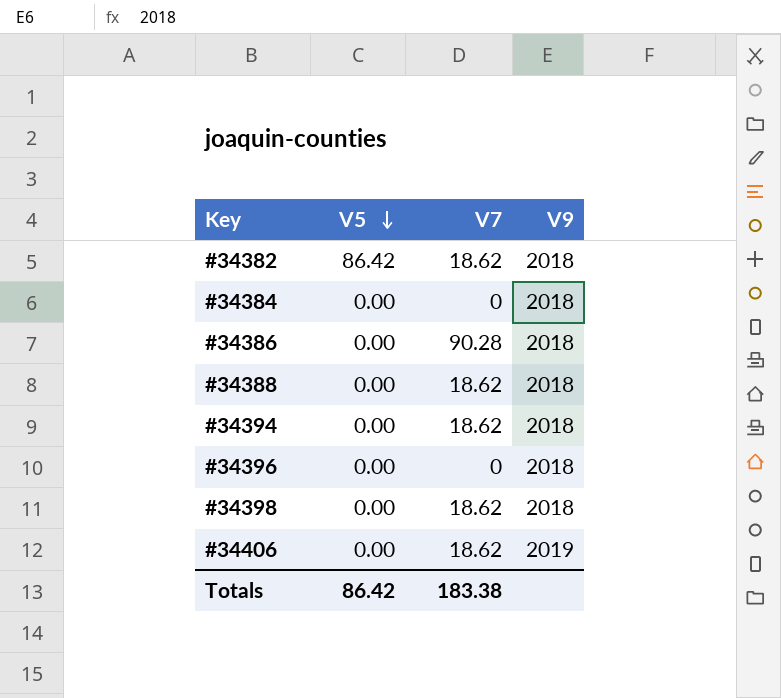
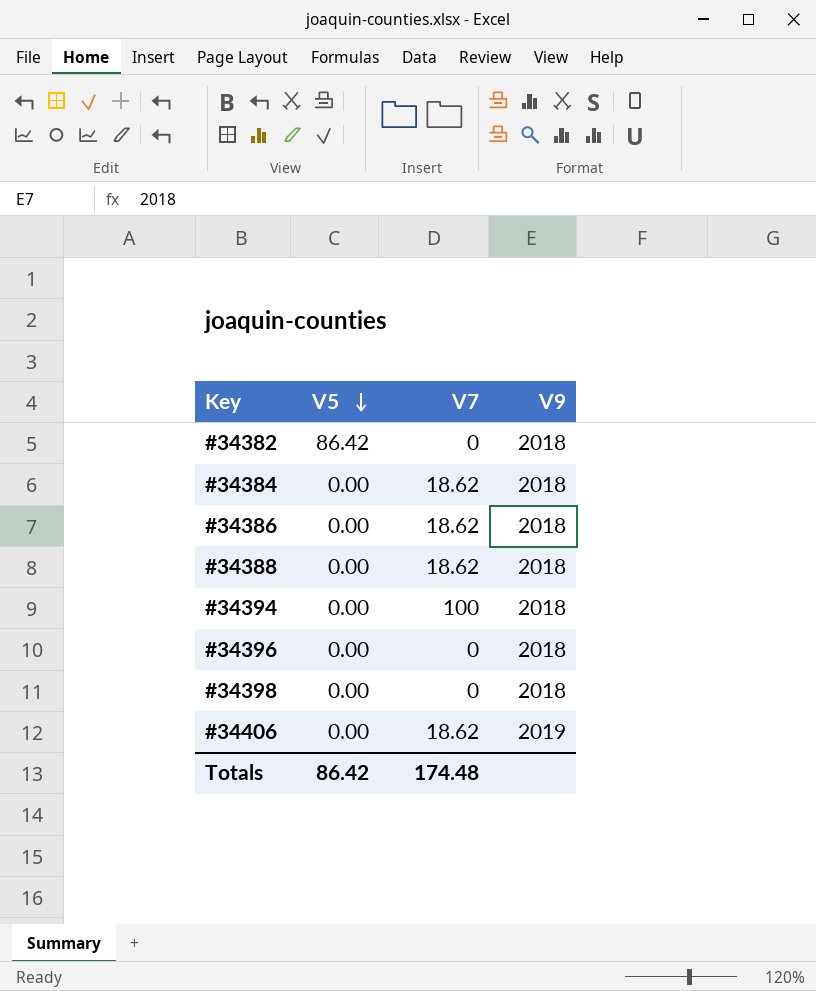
#34382 | V7: 18.62 -> 0
#34384 | V7: 0 -> 18.62
#34386 | V7: 90.28 -> 18.62
#34394 | V7: 18.62 -> 100
#34398 | V7: 18.62 -> 0
Totals | V7: 183.38 -> 174.48

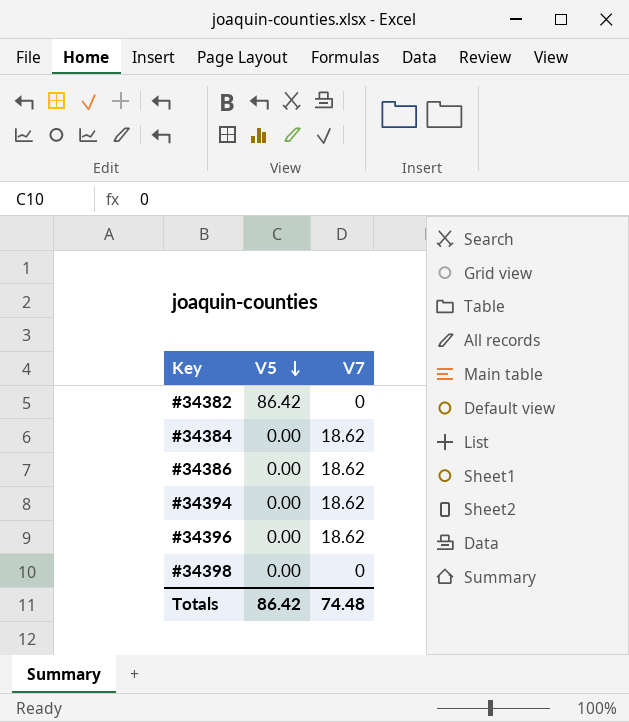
column V9 | position: 4 -> none
row #34388: 0.00 | 18.62 | 2018 -> none
row #34406: 0.00 | 18.62 | 2019 -> none
#34394 | V7: 100 -> 18.62
#34396 | V7: 0 -> 18.62
Totals | V7: 174.48 -> 74.48

